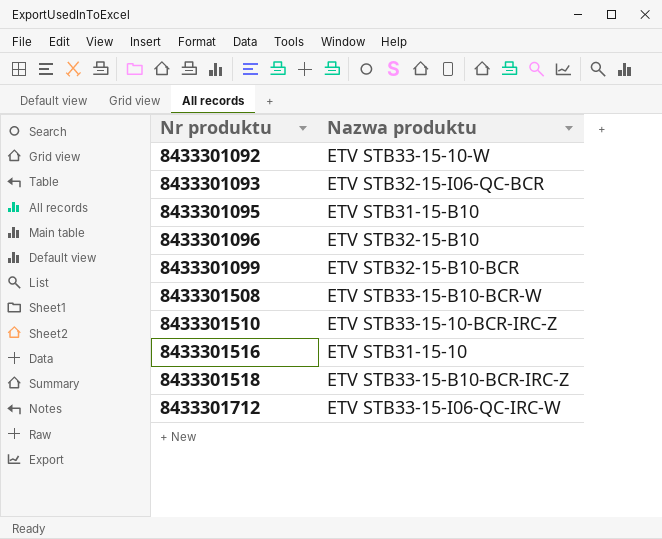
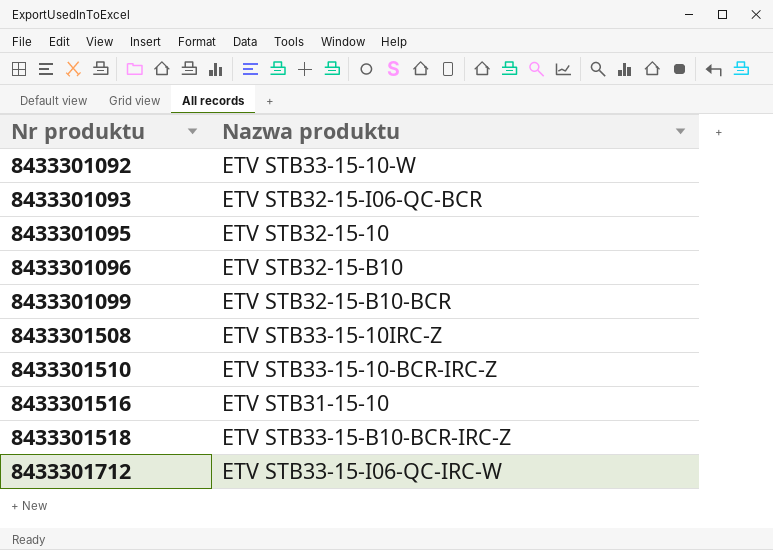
8433301095 | Nazwa produktu: ETV STB31-15-B10 -> ETV STB32-15-10
8433301508 | Nazwa produktu: ETV STB33-15-B10-BCR-W -> ETV STB33-15-10IRC-Z

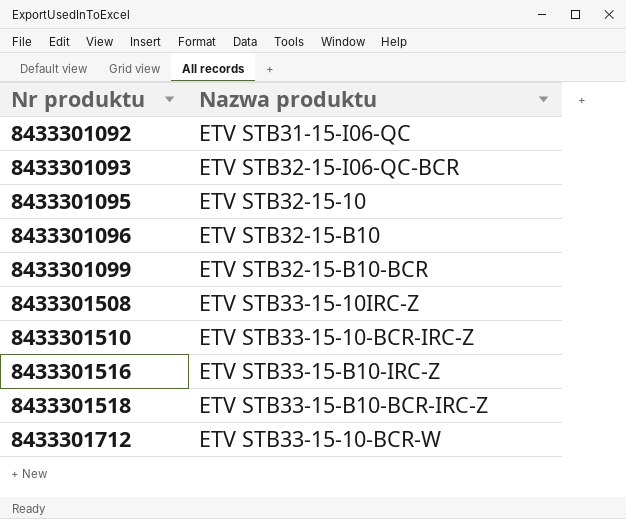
8433301092 | Nazwa produktu: ETV STB33-15-10-W -> ETV STB31-15-I06-QC
8433301516 | Nazwa produktu: ETV STB31-15-10 -> ETV STB33-15-B10-IRC-Z
8433301712 | Nazwa produktu: ETV STB33-15-I06-QC-IRC-W -> ETV STB33-15-10-BCR-W

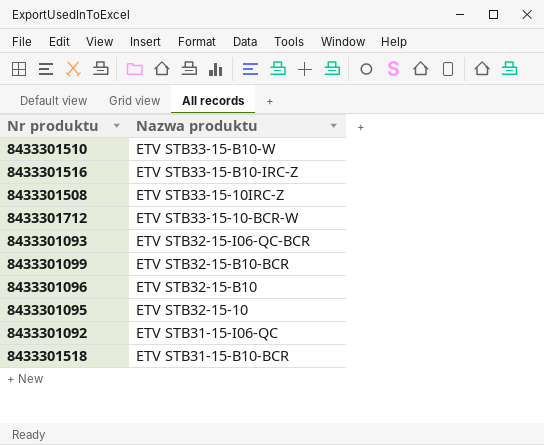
row order: Nr produktu ascending -> Nazwa produktu descending
8433301510 | Nazwa produktu: ETV STB33-15-10-BCR-IRC-Z -> ETV STB33-15-B10-W
8433301518 | Nazwa produktu: ETV STB33-15-B10-BCR-IRC-Z -> ETV STB31-15-B10-BCR

